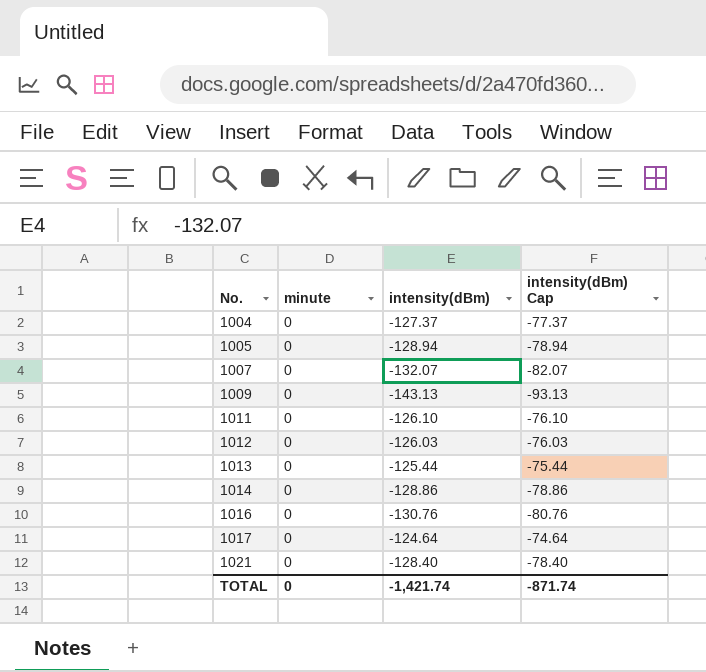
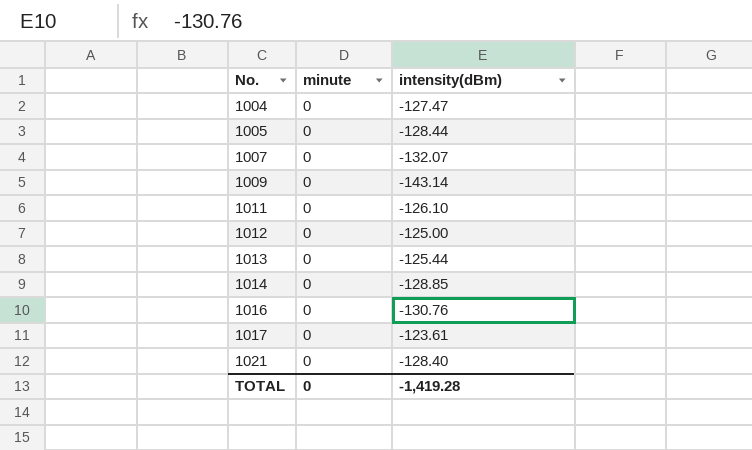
column intensity(dBm) Cap | formula: [intensity(dBm)] + 50 -> none
1004 | intensity(dBm): -127.37 -> -127.47
1005 | intensity(dBm): -128.94 -> -128.44
1009 | intensity(dBm): -143.13 -> -143.14
1012 | intensity(dBm): -126.03 -> -125.00
1014 | intensity(dBm): -128.86 -> -128.85
1017 | intensity(dBm): -124.64 -> -123.61
TOTAL | intensity(dBm): -1,421.74 -> -1,419.28

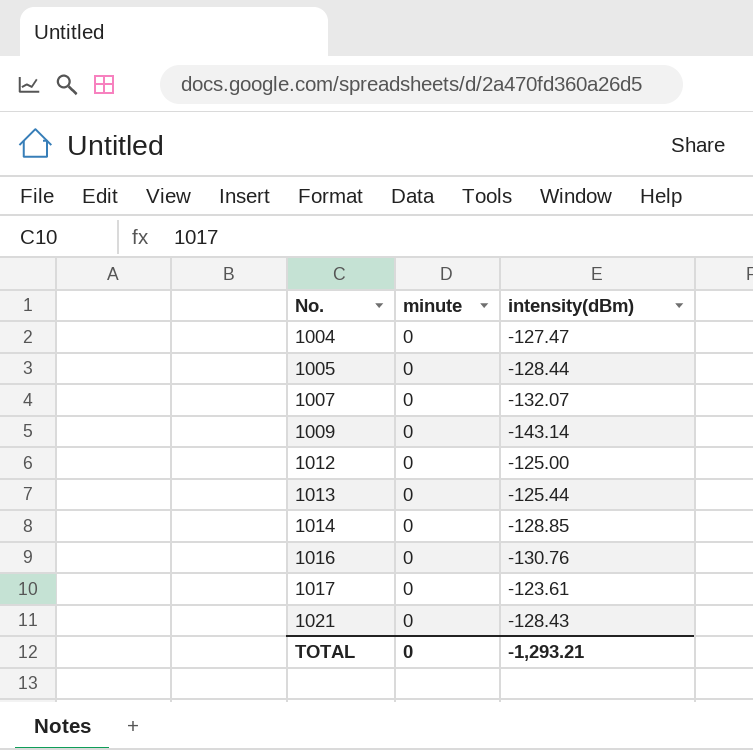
row 1011: 0 | -126.10 -> none
1021 | intensity(dBm): -128.40 -> -128.43
TOTAL | intensity(dBm): -1,419.28 -> -1,293.21

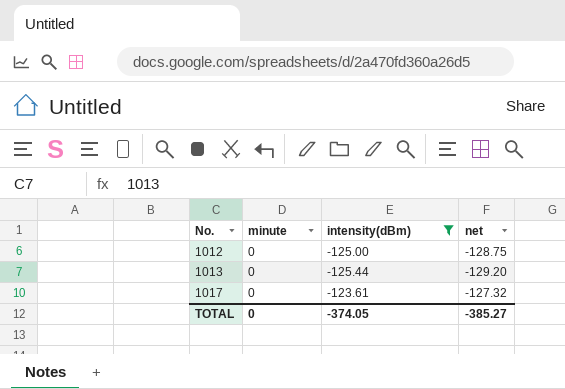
filter: none -> intensity(dBm) >= -125.44
column net | formula: none -> [intensity(dBm)] * 1.03
TOTAL | intensity(dBm): -1,293.21 -> -374.05

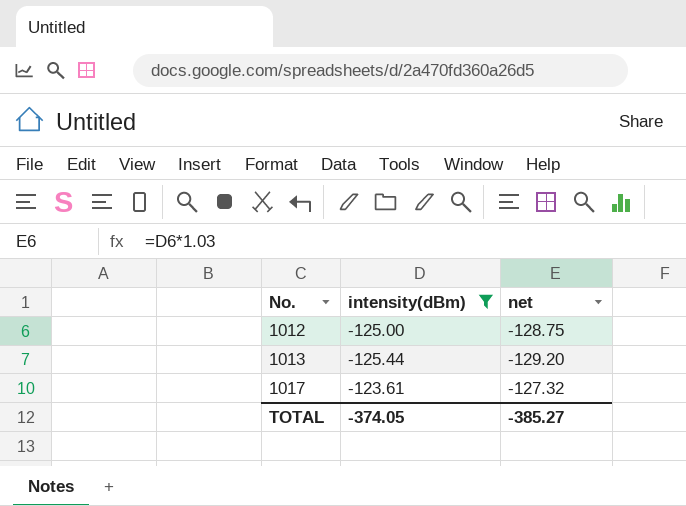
column minute | position: 2 -> none

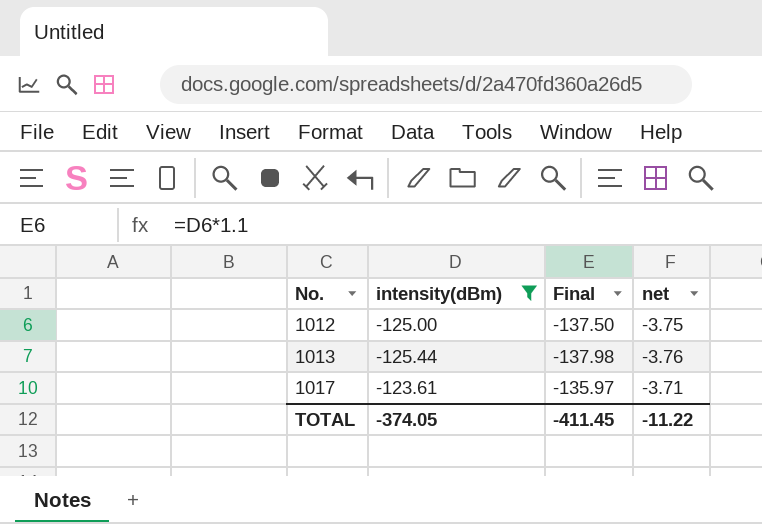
column Final | formula: none -> [intensity(dBm)] * 1.1
column net | formula: [intensity(dBm)] * 1.03 -> [intensity(dBm)] * 0.03
TOTAL | net: -385.27 -> -11.22

